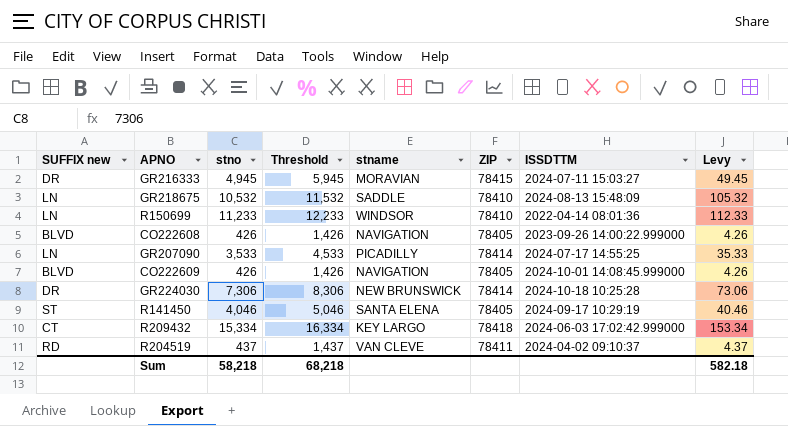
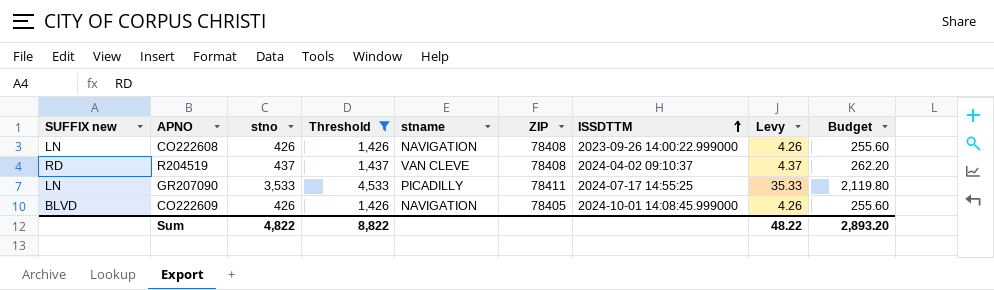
filter: none -> Threshold <= 4,533
row order: none -> ISSDTTM ascending
column Budget | formula: none -> [stno] * 0.6
CO222608 | SUFFIX new: BLVD -> LN
CO222608 | ZIP: 78405 -> 78408
R204519 | ZIP: 78411 -> 78408
GR207090 | ZIP: 78414 -> 78411
Sum | stno: 58,218 -> 4,822
Sum | Threshold: 68,218 -> 8,822
Sum | Levy: 582.18 -> 48.22

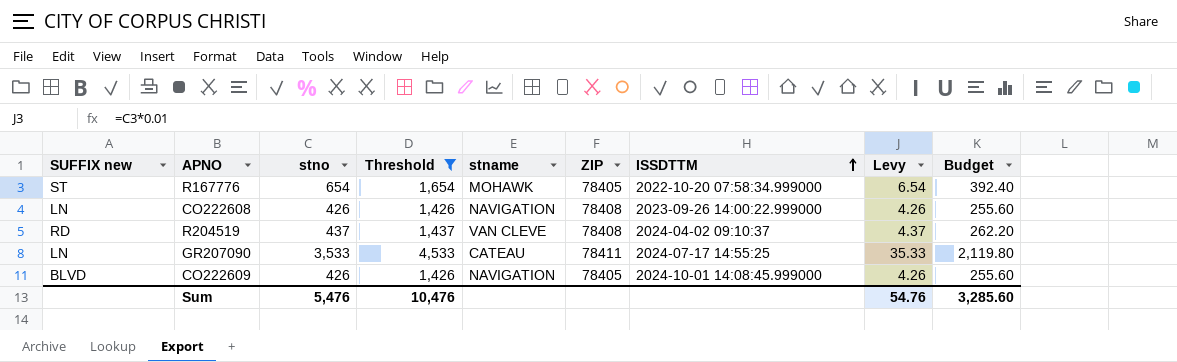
row R167776: none -> ST | 654 | 1,654 | MOHAWK | 78405 | 2022-10-20 07:58:34.999000 | 6.54 | 392.40
GR207090 | stname: PICADILLY -> CATEAU
Sum | stno: 4,822 -> 5,476
Sum | Threshold: 8,822 -> 10,476
Sum | Levy: 48.22 -> 54.76
Sum | Budget: 2,893.20 -> 3,285.60

